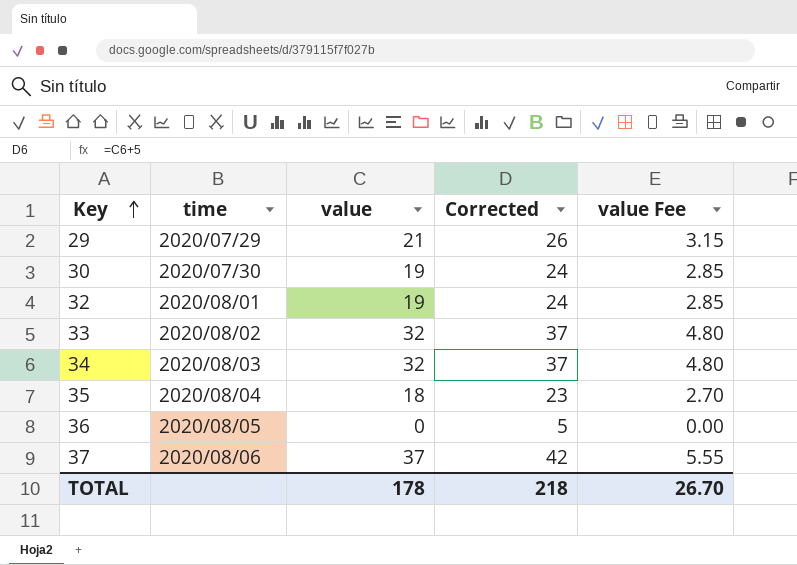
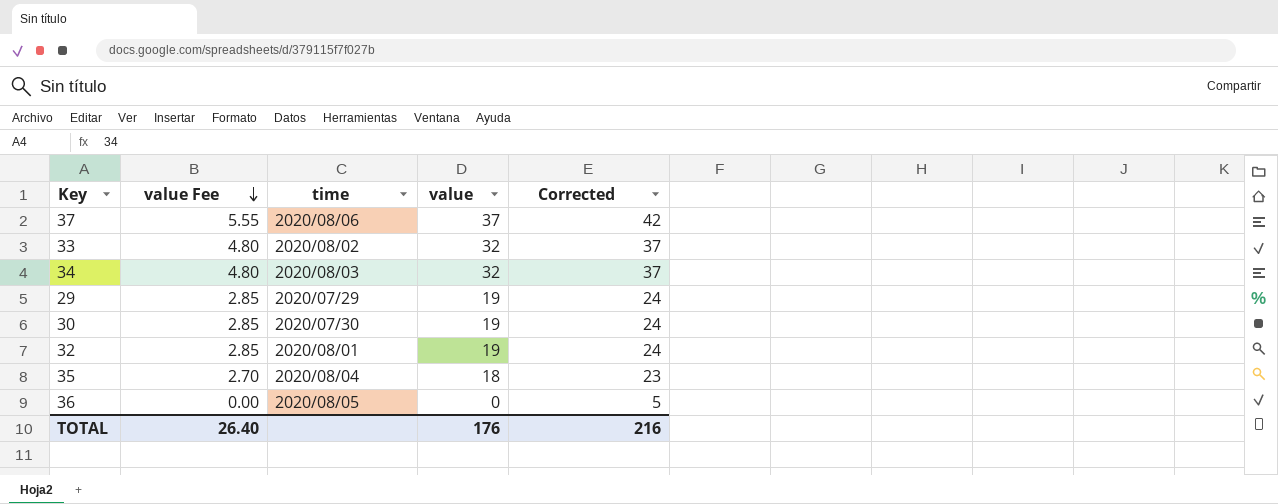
row order: Key ascending -> value Fee descending
column value Fee | position: 5 -> 2
29 | value Fee: 3.15 -> 2.85
29 | value: 21 -> 19
29 | Corrected: 26 -> 24
TOTAL | value Fee: 26.70 -> 26.40
TOTAL | value: 178 -> 176
TOTAL | Corrected: 218 -> 216

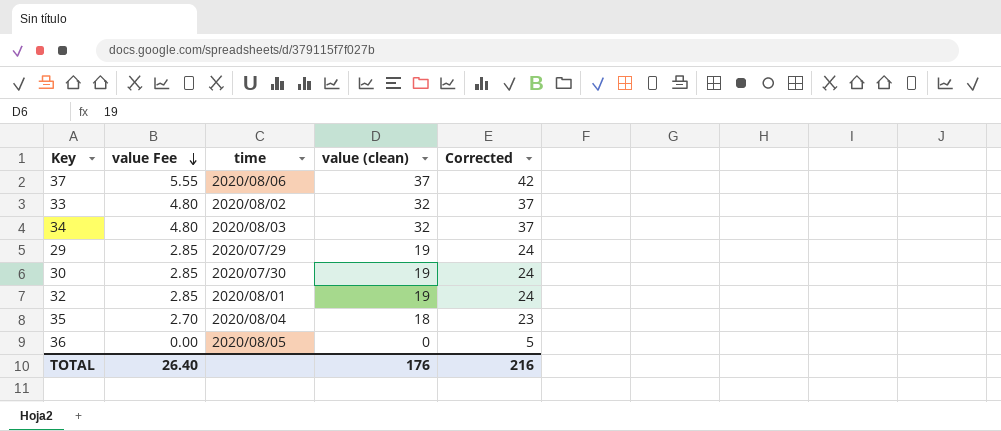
column name: value -> value (clean)

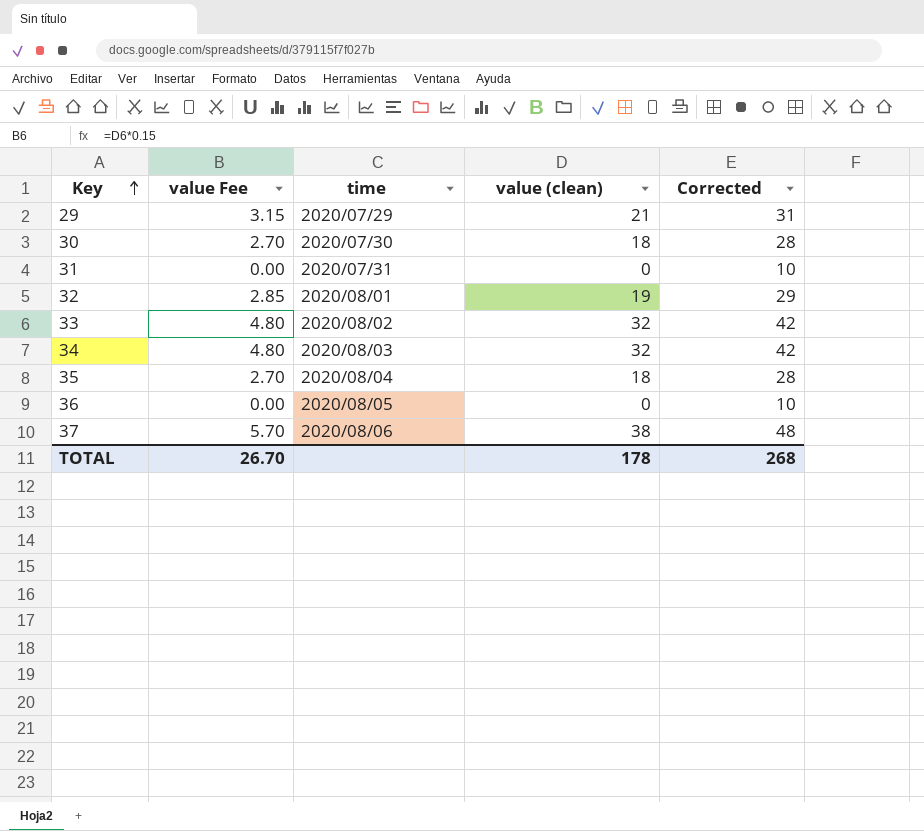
row order: value Fee descending -> Key ascending
column Corrected | formula: [value (clean)] + 5 -> [value (clean)] + 10
29 | value Fee: 2.85 -> 3.15
29 | value (clean): 19 -> 21
30 | value Fee: 2.85 -> 2.70
30 | value (clean): 19 -> 18
row 31: none -> 0.00 | 2020/07/31 | 0 | 10
37 | value Fee: 5.55 -> 5.70
37 | value (clean): 37 -> 38
TOTAL | value Fee: 26.40 -> 26.70
TOTAL | value (clean): 176 -> 178
TOTAL | Corrected: 216 -> 268

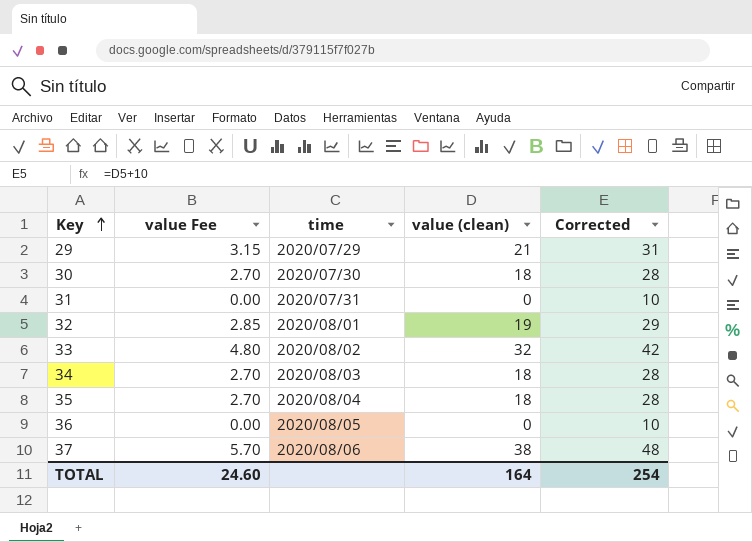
34 | value Fee: 4.80 -> 2.70
34 | value (clean): 32 -> 18
34 | Corrected: 42 -> 28
TOTAL | value Fee: 26.70 -> 24.60
TOTAL | value (clean): 178 -> 164
TOTAL | Corrected: 268 -> 254

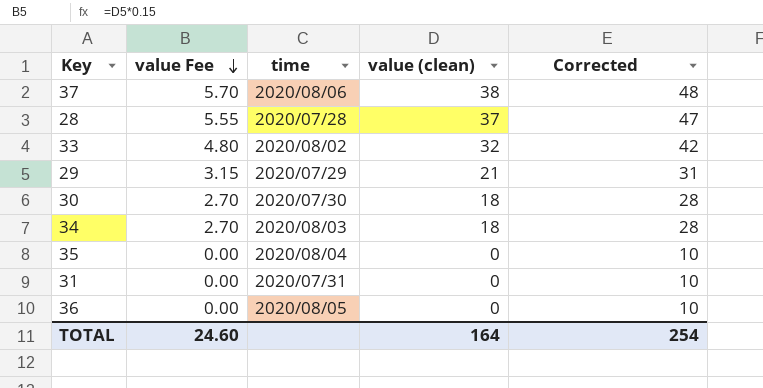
row order: Key ascending -> value Fee descending
row 32: 2.85 | 2020/08/01 | 19 | 29 -> none
row 28: none -> 5.55 | 2020/07/28 | 37 | 47
35 | value Fee: 2.70 -> 0.00
35 | value (clean): 18 -> 0
35 | Corrected: 28 -> 10

